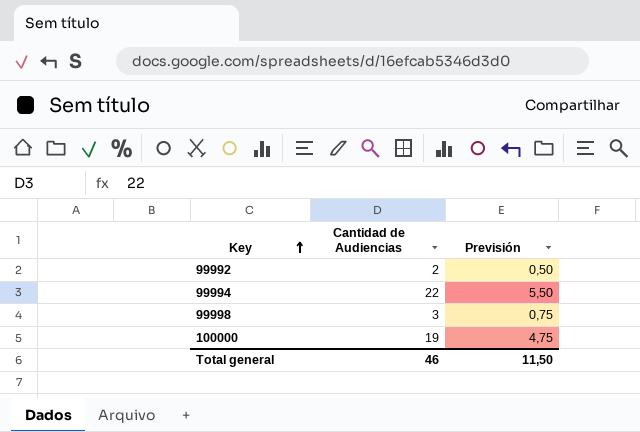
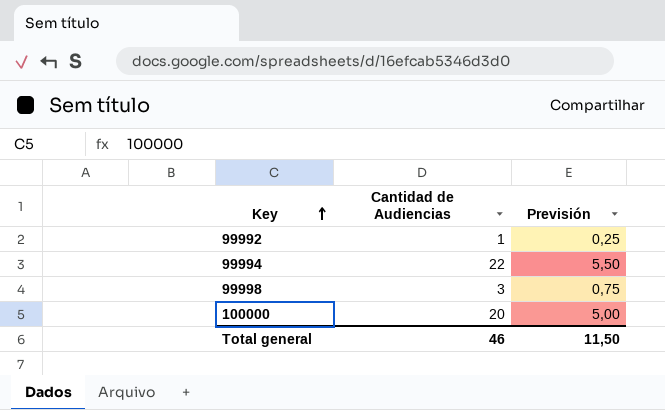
99992 | Cantidad de Audiencias: 2 -> 1
99992 | Previsión: 0,50 -> 0,25
100000 | Cantidad de Audiencias: 19 -> 20
100000 | Previsión: 4,75 -> 5,00

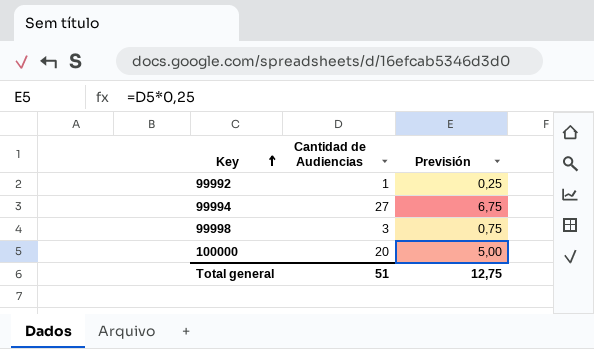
99994 | Cantidad de Audiencias: 22 -> 27
99994 | Previsión: 5,50 -> 6,75
Total general | Cantidad de Audiencias: 46 -> 51
Total general | Previsión: 11,50 -> 12,75

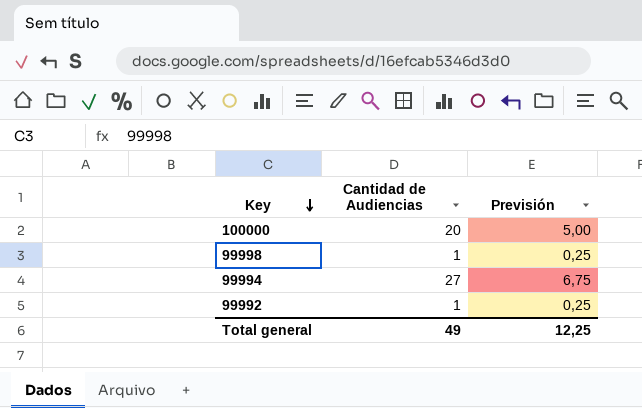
row order: Key ascending -> Key descending
99998 | Cantidad de Audiencias: 3 -> 1
99998 | Previsión: 0,75 -> 0,25
Total general | Cantidad de Audiencias: 51 -> 49
Total general | Previsión: 12,75 -> 12,25

